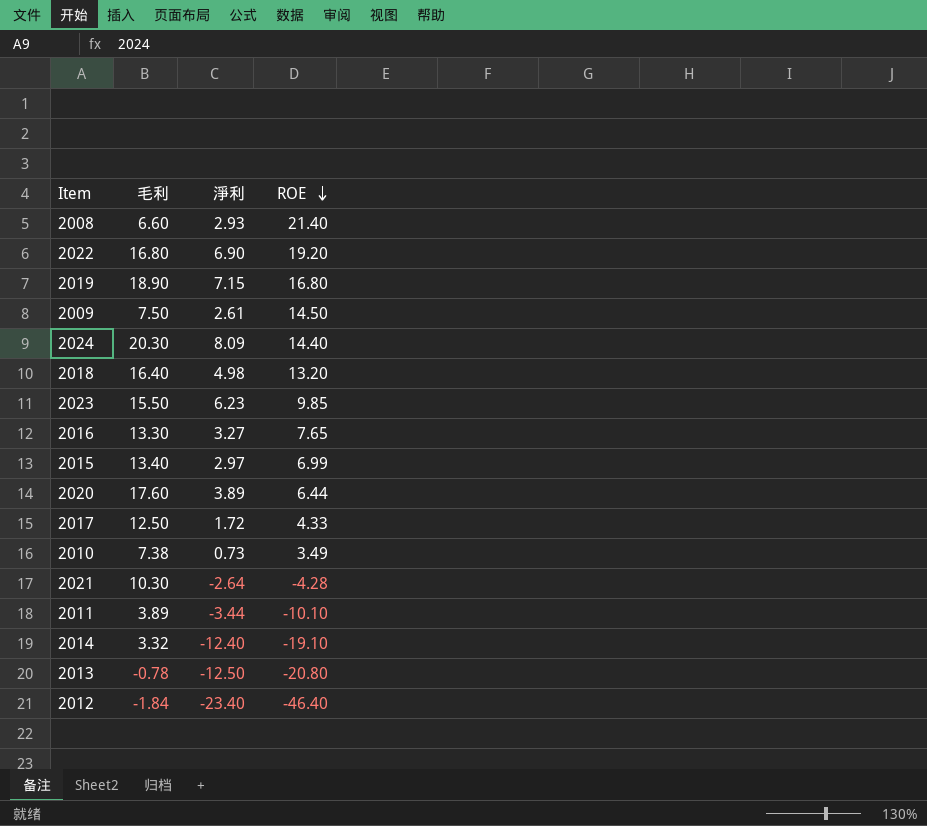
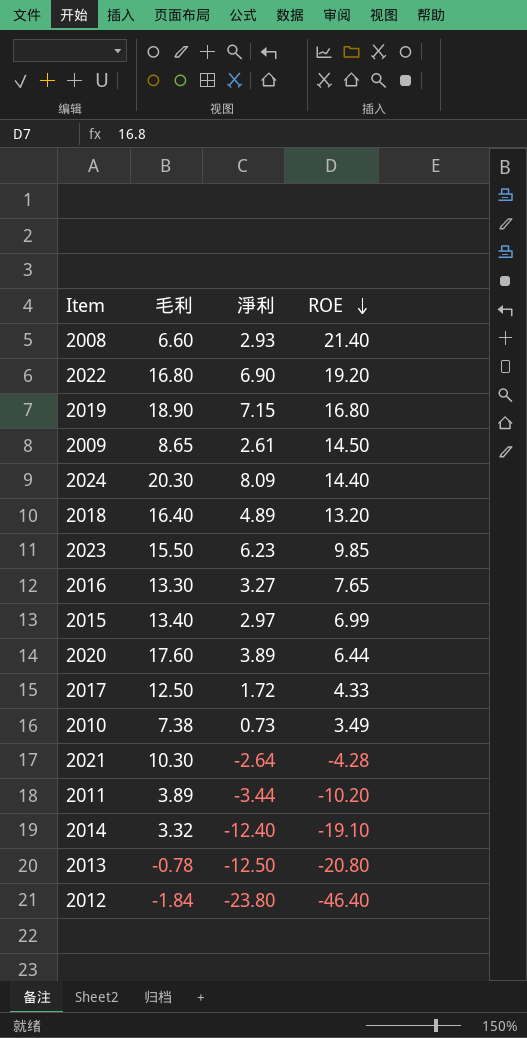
2009 | 毛利: 7.50 -> 8.65
2018 | 淨利: 4.98 -> 4.89
2011 | ROE: -10.10 -> -10.20
2012 | 淨利: -23.40 -> -23.80

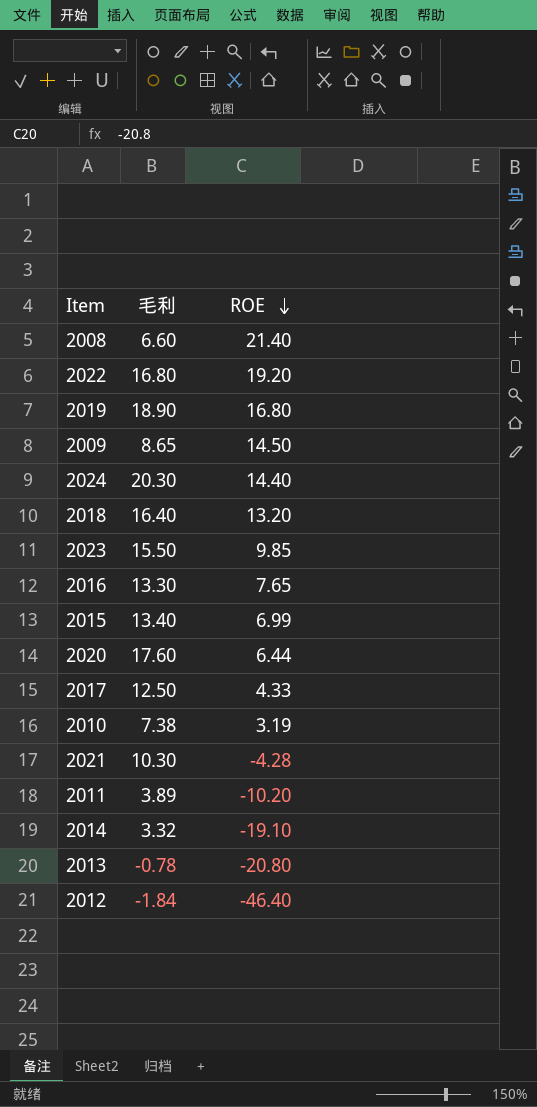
column 淨利 | position: 3 -> none
2010 | ROE: 3.49 -> 3.19

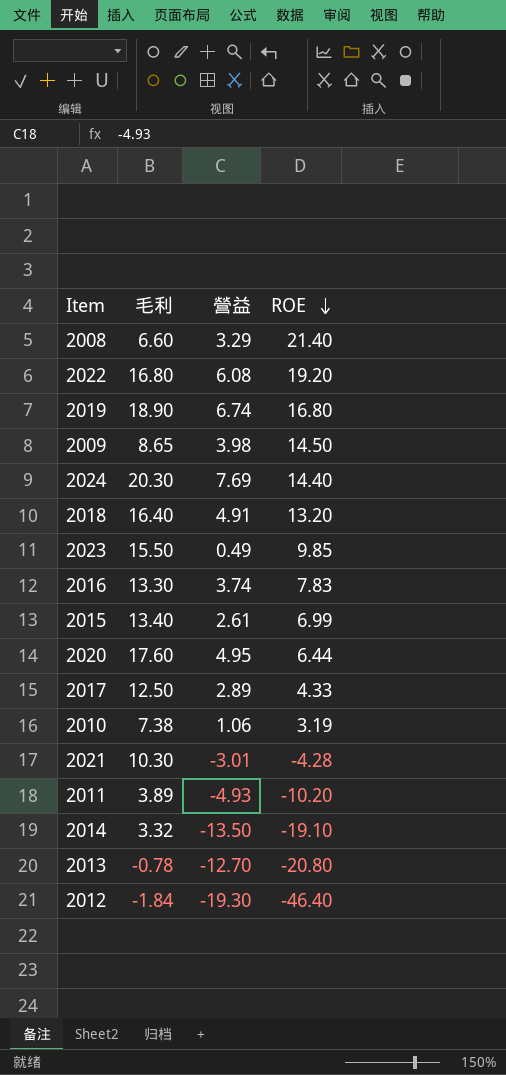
column 營益 | position: none -> 3
2016 | ROE: 7.65 -> 7.83

